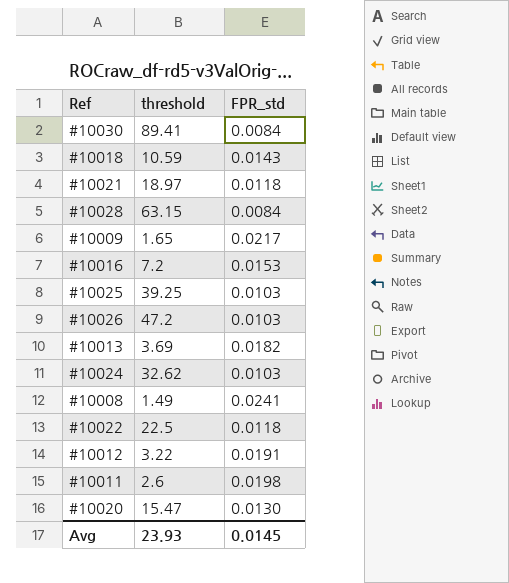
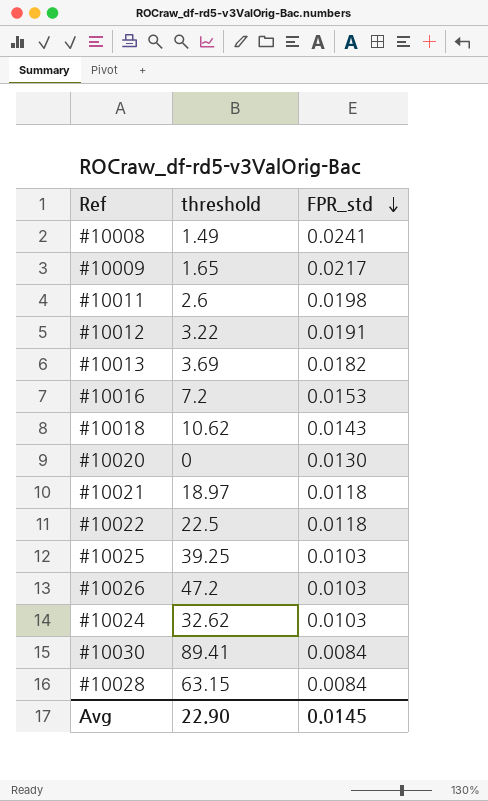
row order: none -> FPR_std descending
#10018 | threshold: 10.59 -> 10.62
#10020 | threshold: 15.47 -> 0
Avg | threshold: 23.93 -> 22.90

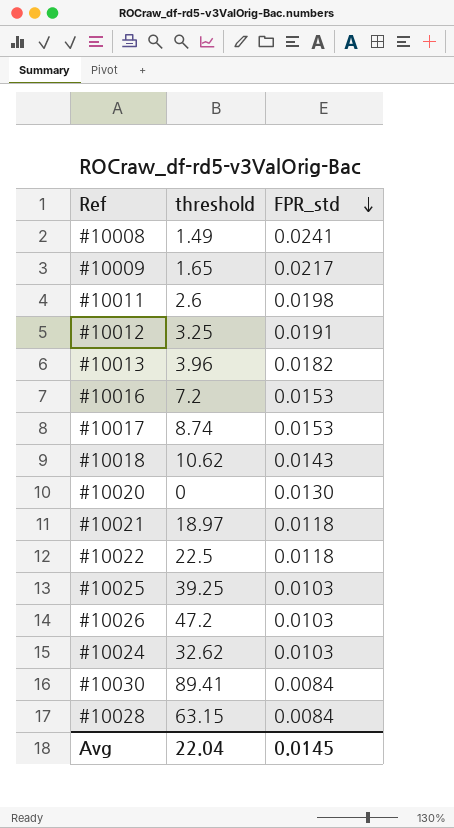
#10012 | threshold: 3.22 -> 3.25
#10013 | threshold: 3.69 -> 3.96
row #10017: none -> 8.74 | 0.0153
Avg | threshold: 22.90 -> 22.04

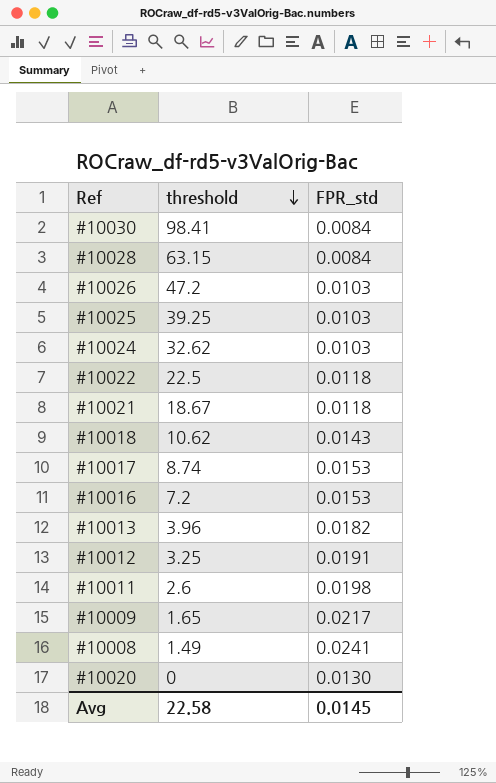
row order: FPR_std descending -> threshold descending
#10030 | threshold: 89.41 -> 98.41
#10021 | threshold: 18.97 -> 18.67
Avg | threshold: 22.04 -> 22.58

